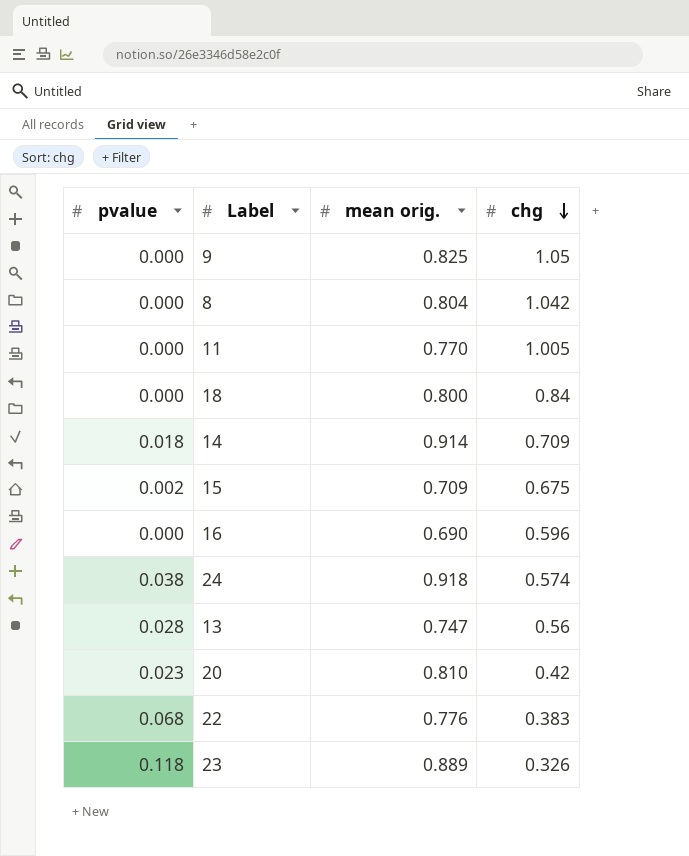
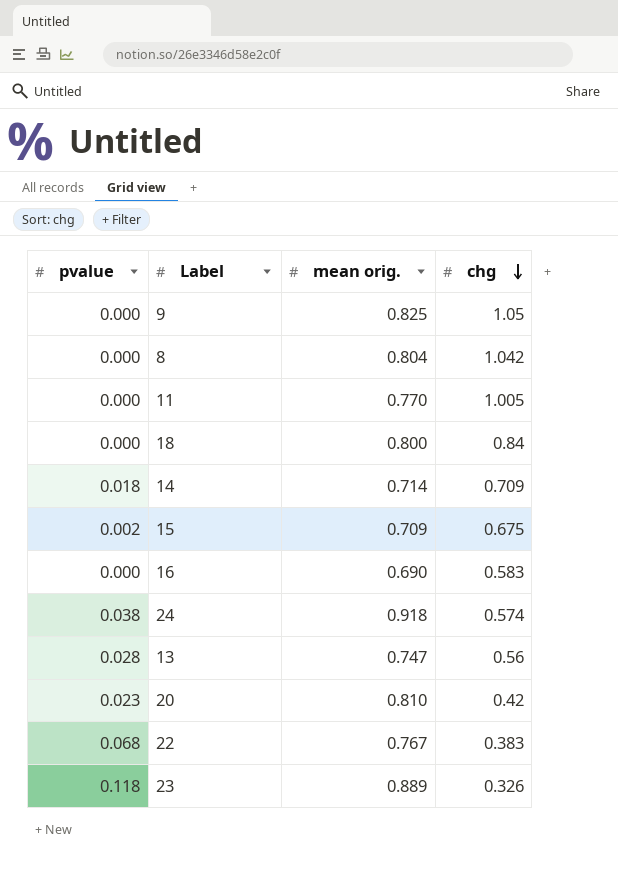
14 | mean orig.: 0.914 -> 0.714
16 | chg: 0.596 -> 0.583
22 | mean orig.: 0.776 -> 0.767

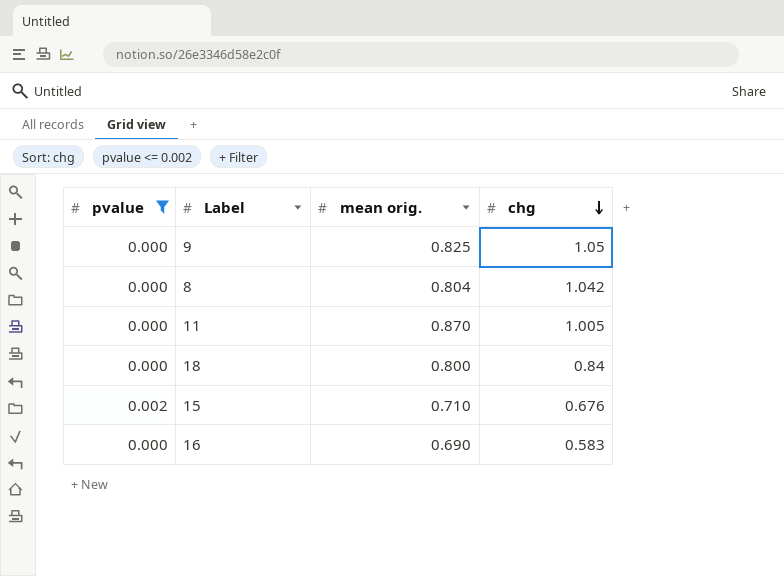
filter: none -> pvalue <= 0.002
11 | mean orig.: 0.770 -> 0.870
15 | mean orig.: 0.709 -> 0.710
15 | chg: 0.675 -> 0.676

